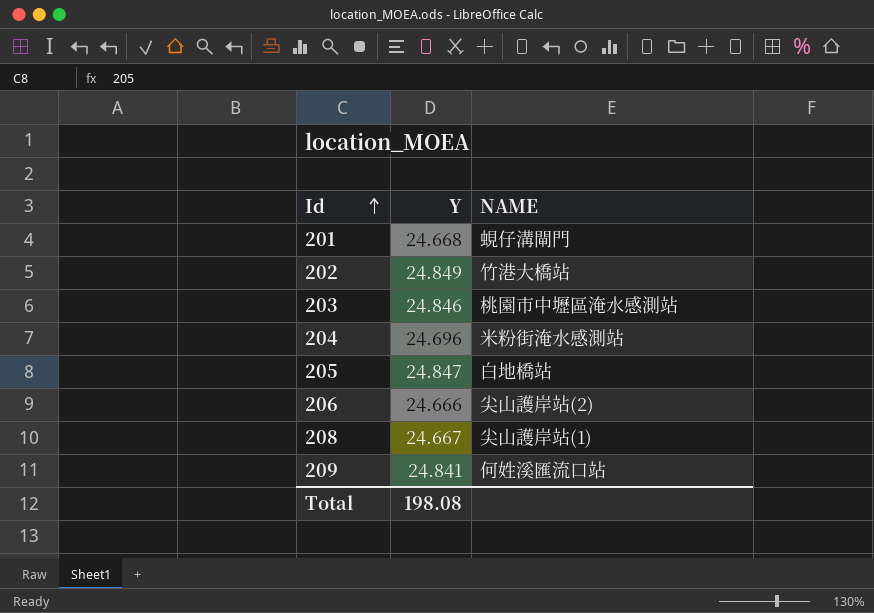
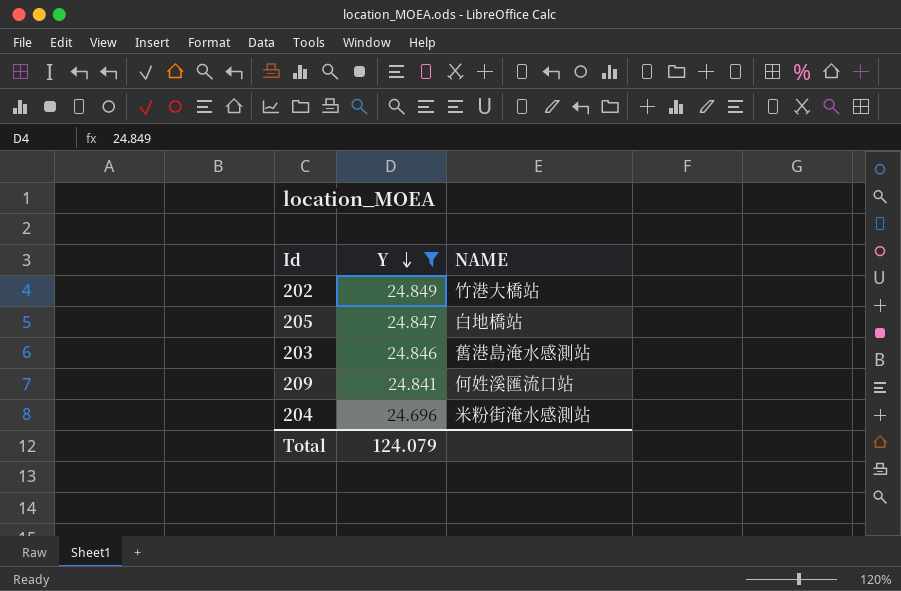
filter: none -> Y >= 24.696
row order: Id ascending -> Y descending
203 | NAME: 桃園市中壢區淹水感測站 -> 舊港島淹水感測站
Total | Y: 198.08 -> 124.079

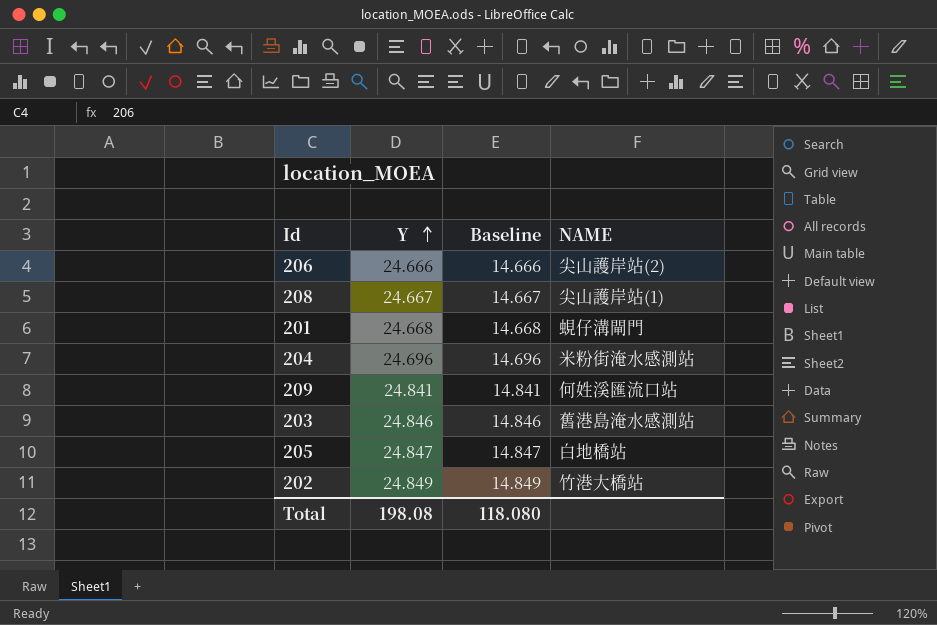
filter: Y >= 24.696 -> none
row order: Y descending -> Y ascending
column Baseline | formula: none -> [Y] - 10
Total | Y: 124.079 -> 198.08

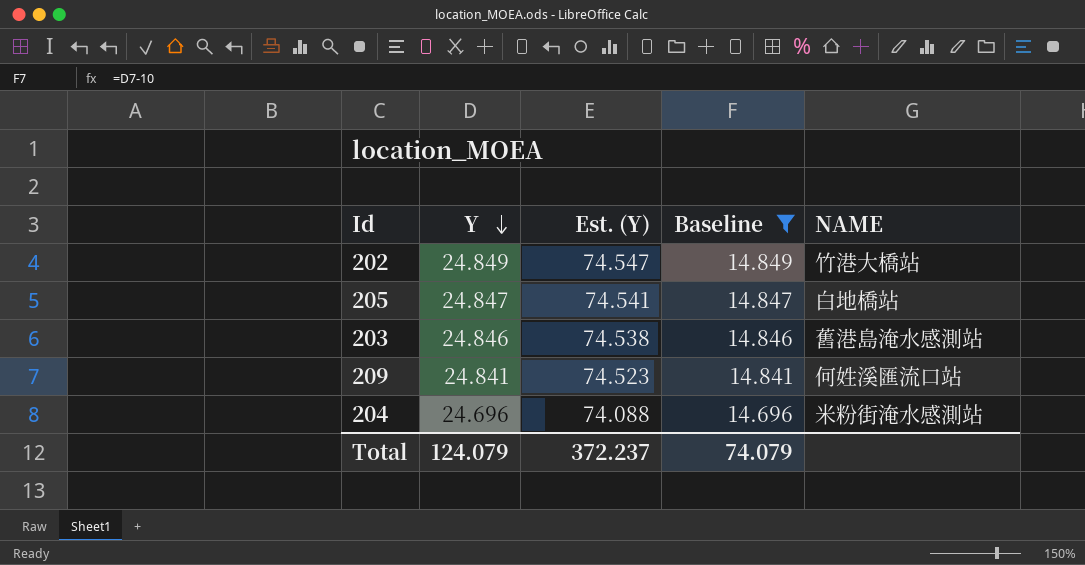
filter: none -> Baseline >= 14.696
row order: Y ascending -> Y descending
column Est. (Y) | formula: none -> [Y] * 3
Total | Y: 198.08 -> 124.079
Total | Baseline: 118.080 -> 74.079

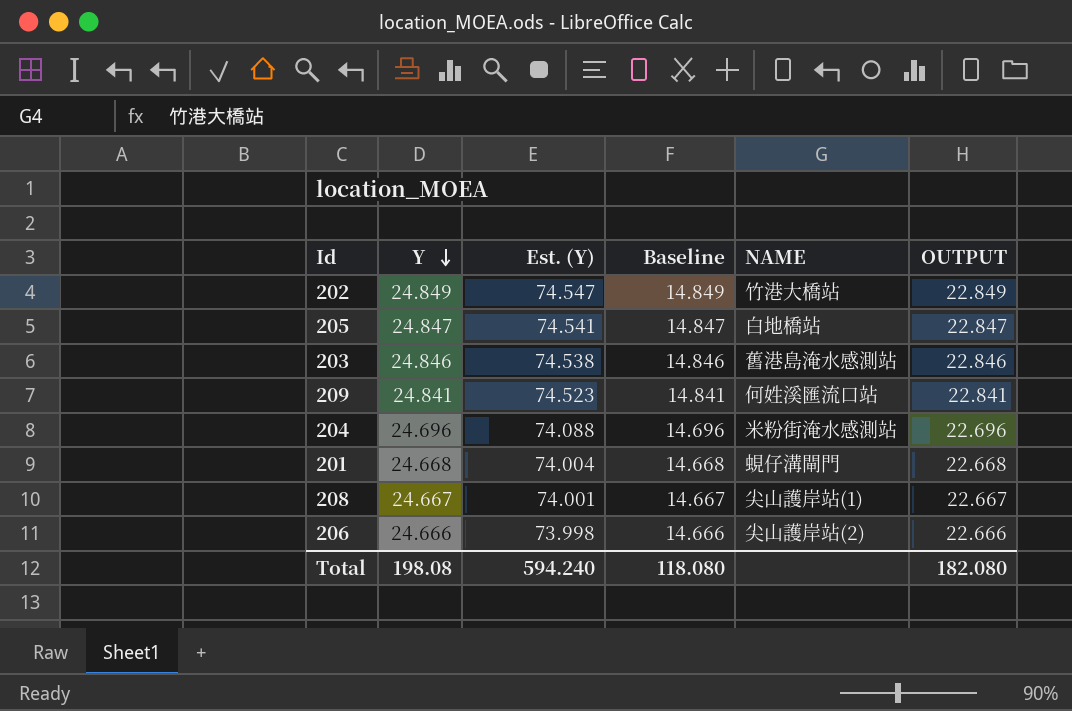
filter: Baseline >= 14.696 -> none
column OUTPUT | formula: none -> [Y] - 2
Total | Y: 124.079 -> 198.08
Total | Est. (Y): 372.237 -> 594.240
Total | Baseline: 74.079 -> 118.080

